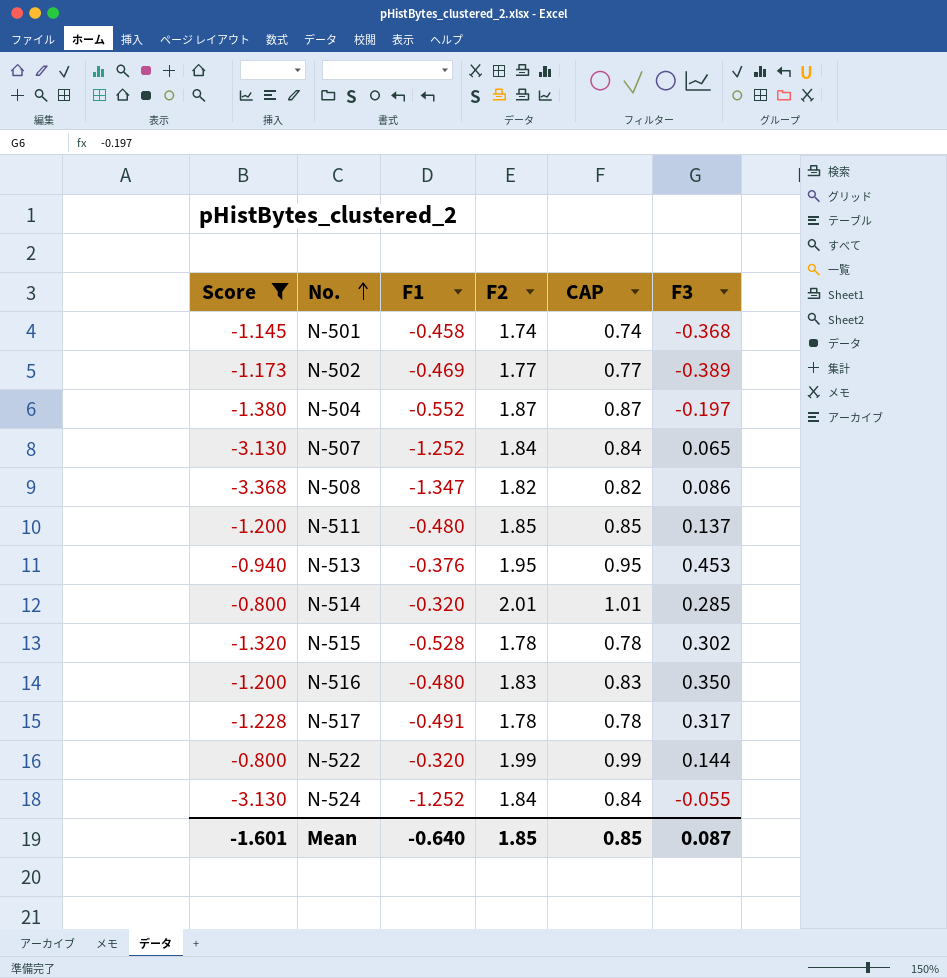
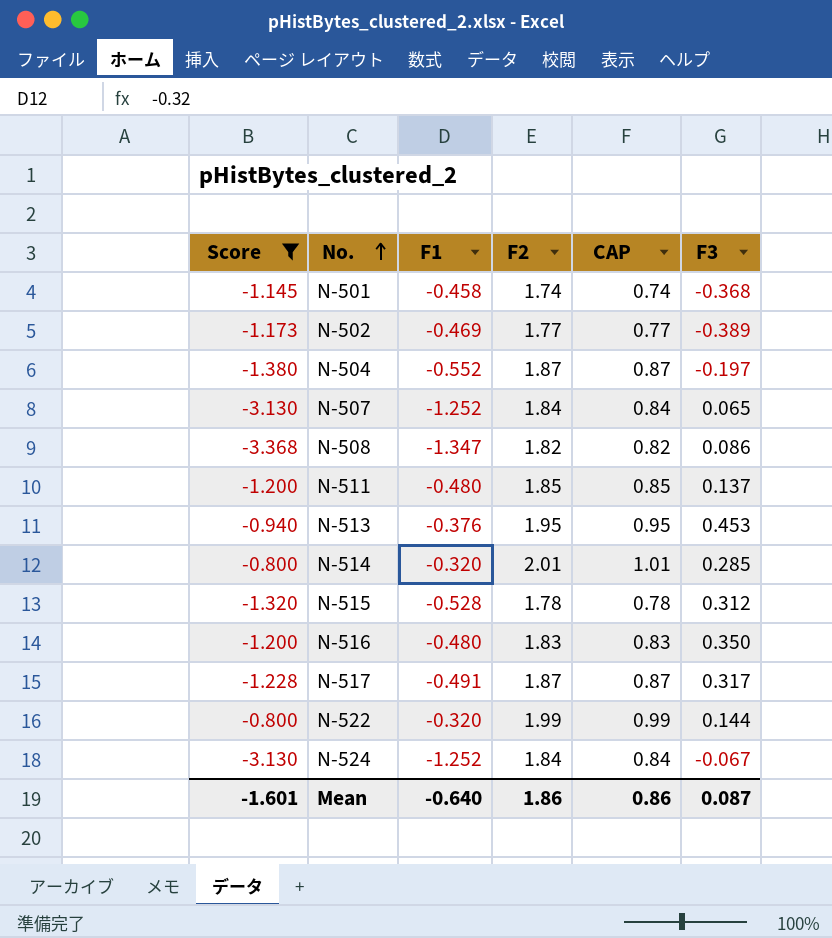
N-515 | F3: 0.302 -> 0.312
N-517 | F2: 1.78 -> 1.87
N-517 | CAP: 0.78 -> 0.87
N-524 | F3: -0.055 -> -0.067
Mean | F2: 1.85 -> 1.86
Mean | CAP: 0.85 -> 0.86

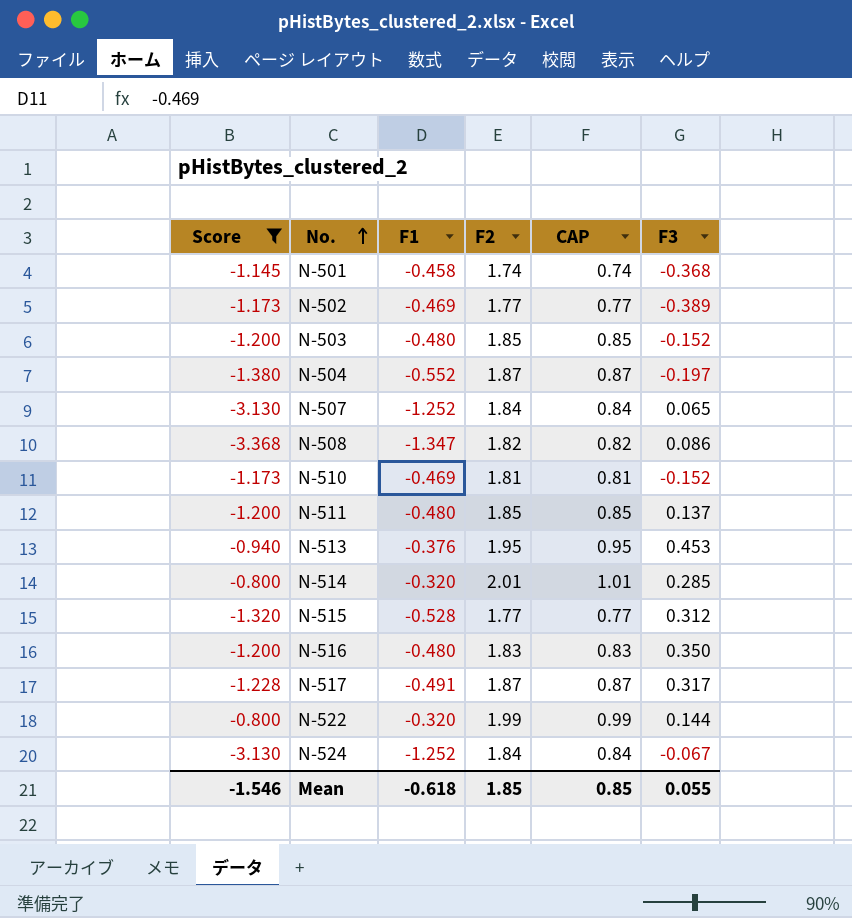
row N-503: none -> -1.200 | -0.480 | 1.85 | 0.85 | -0.152
row N-510: none -> -1.173 | -0.469 | 1.81 | 0.81 | -0.152
N-515 | F2: 1.78 -> 1.77
N-515 | CAP: 0.78 -> 0.77
Mean | Score: -1.601 -> -1.546
Mean | F1: -0.640 -> -0.618
Mean | F2: 1.86 -> 1.85
Mean | CAP: 0.86 -> 0.85
Mean | F3: 0.087 -> 0.055

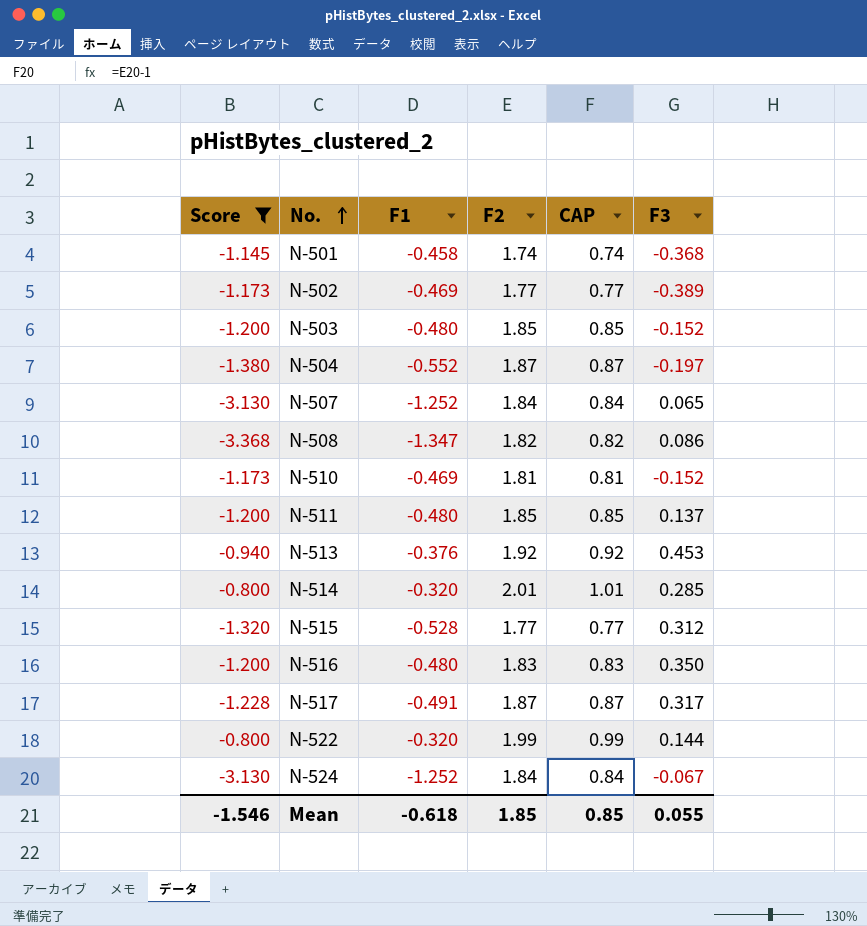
N-513 | F2: 1.95 -> 1.92
N-513 | CAP: 0.95 -> 0.92

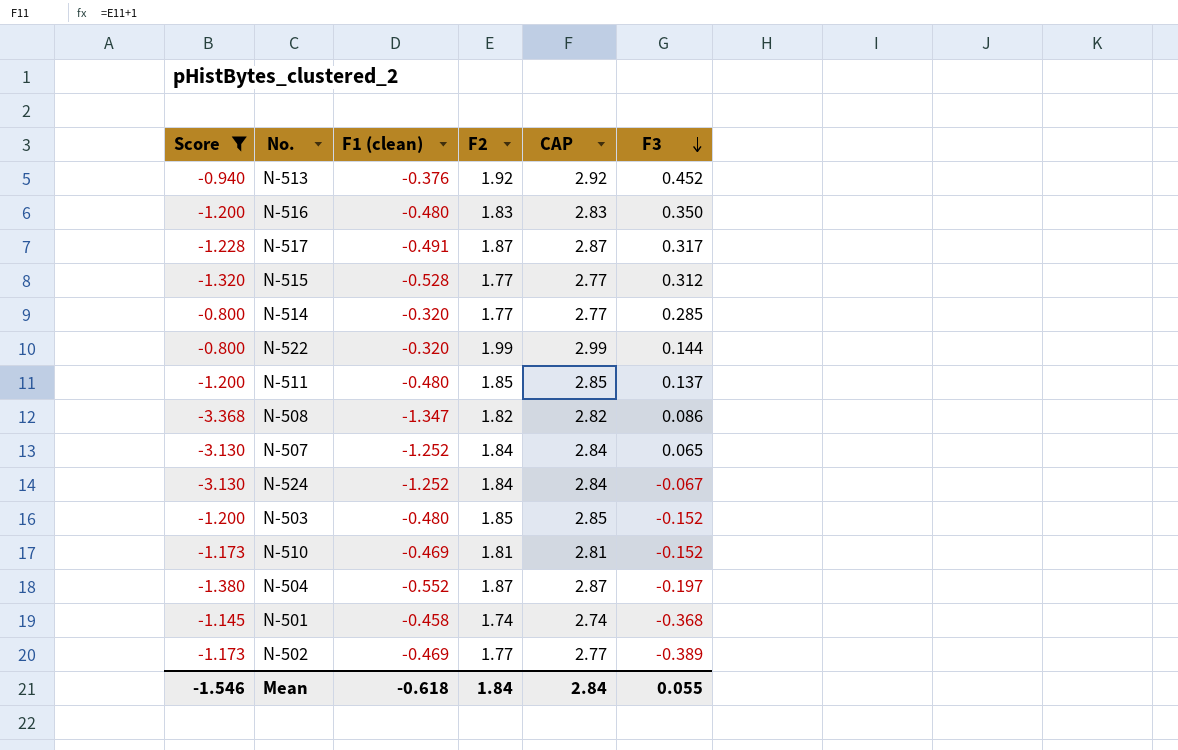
row order: No. ascending -> F3 descending
column name: F1 -> F1 (clean)
column CAP | formula: [F2] - 1 -> [F2] + 1
N-513 | F3: 0.453 -> 0.452
N-514 | F2: 2.01 -> 1.77
Mean | F2: 1.85 -> 1.84
Mean | CAP: 0.85 -> 2.84

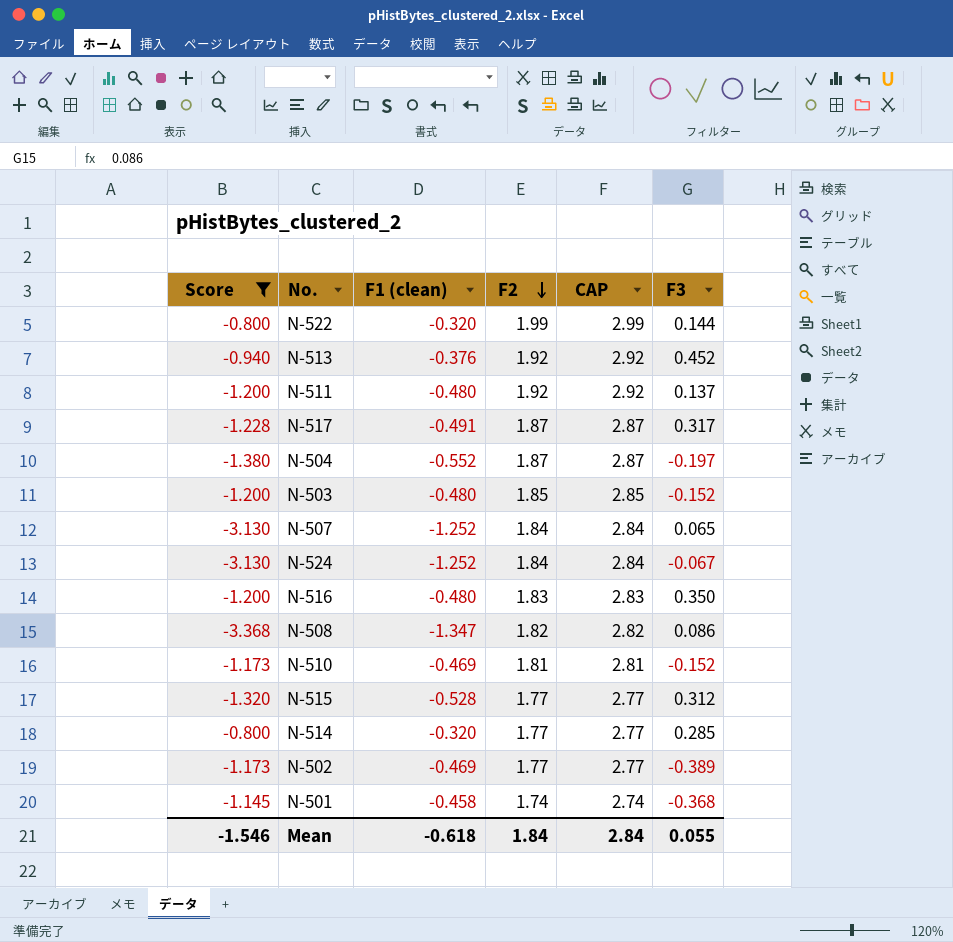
row order: F3 descending -> F2 descending
N-511 | F2: 1.85 -> 1.92
N-511 | CAP: 2.85 -> 2.92

